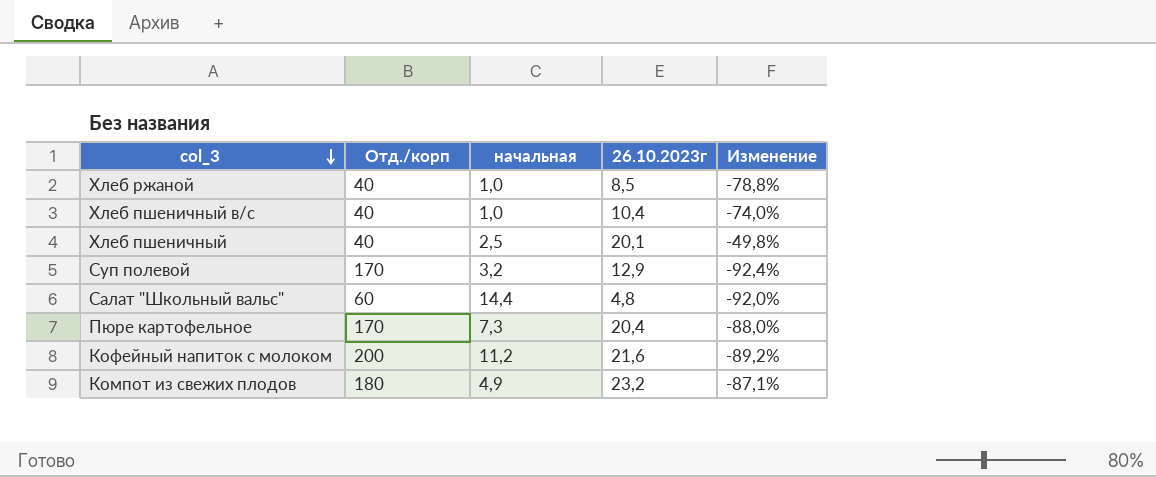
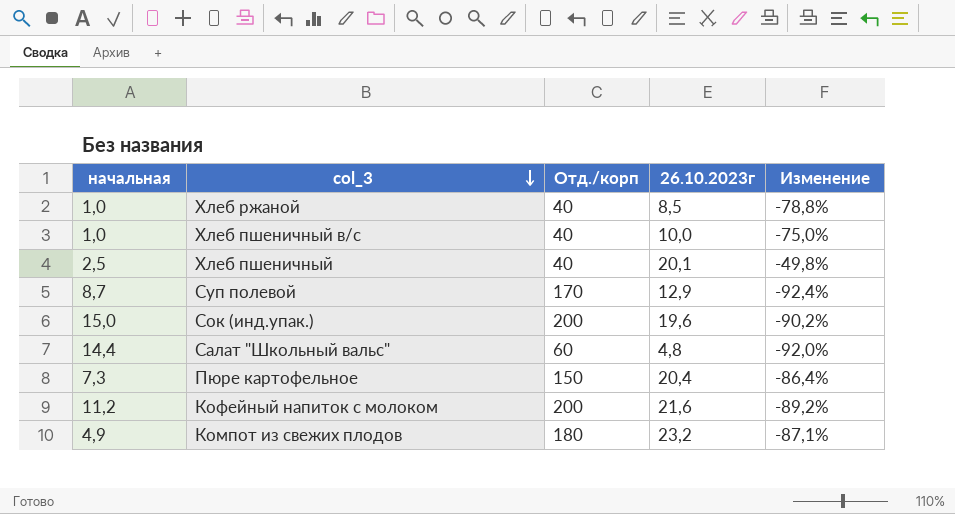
column начальная | position: 3 -> 1
Хлеб пшеничный в/с | 26.10.2023г: 10,4 -> 10,0
Хлеб пшеничный в/с | Изменение: -74,0% -> -75,0%
Суп полевой | начальная: 3,2 -> 8,7
row Сок (инд.упак.): none -> 15,0 | 200 | 19,6 | -90,2%
Пюре картофельное | Отд./корп: 170 -> 150
Пюре картофельное | Изменение: -88,0% -> -86,4%

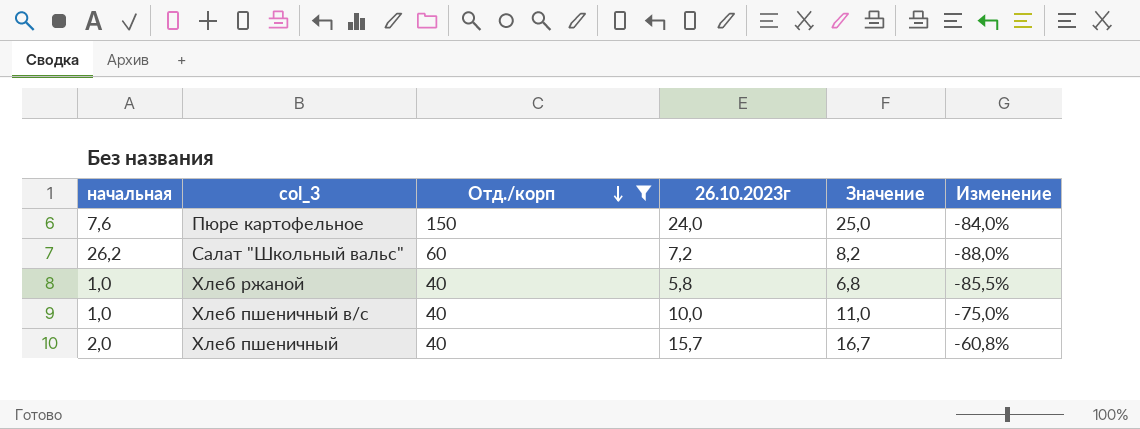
filter: none -> Отд./корп <= 150
row order: col_3 descending -> Отд./корп descending
column Значение | formula: none -> [26.10.2023г] + 1
Пюре картофельное | начальная: 7,3 -> 7,6
Пюре картофельное | 26.10.2023г: 20,4 -> 24,0
Пюре картофельное | Изменение: -86,4% -> -84,0%
Салат "Школьный вальс" | начальная: 14,4 -> 26,2
Салат "Школьный вальс" | 26.10.2023г: 4,8 -> 7,2
Салат "Школьный вальс" | Изменение: -92,0% -> -88,0%
Хлеб ржаной | 26.10.2023г: 8,5 -> 5,8
Хлеб ржаной | Изменение: -78,8% -> -85,5%
Хлеб пшеничный | начальная: 2,5 -> 2,0
Хлеб пшеничный | 26.10.2023г: 20,1 -> 15,7
Хлеб пшеничный | Изменение: -49,8% -> -60,8%

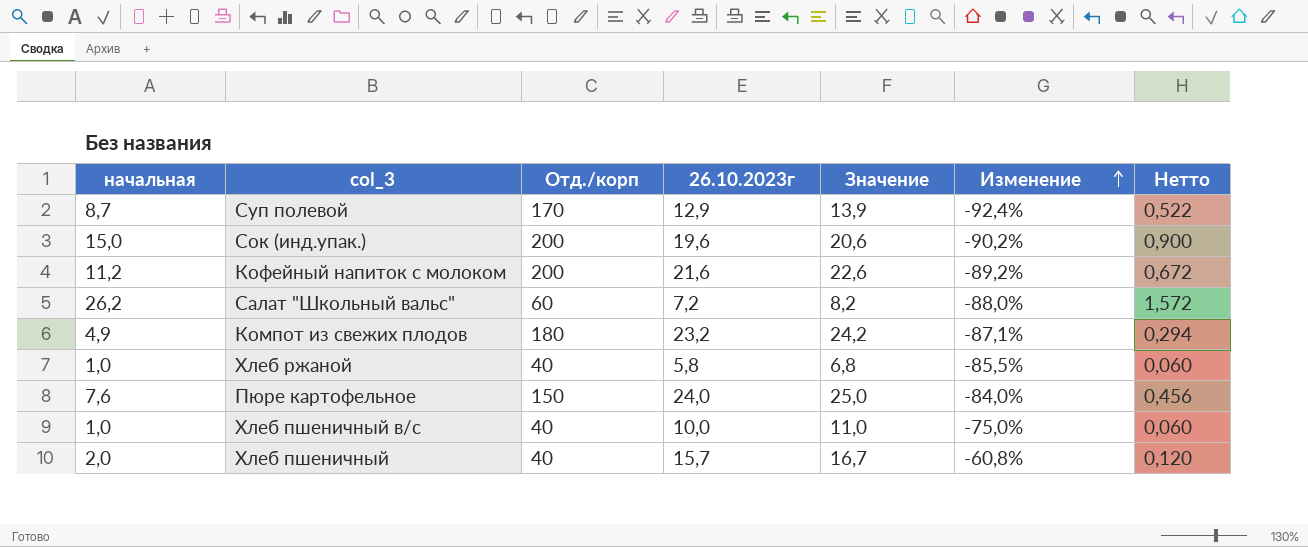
filter: Отд./корп <= 150 -> none
row order: Отд./корп descending -> Изменение ascending
column Нетто | formula: none -> [начальная] * 0,06

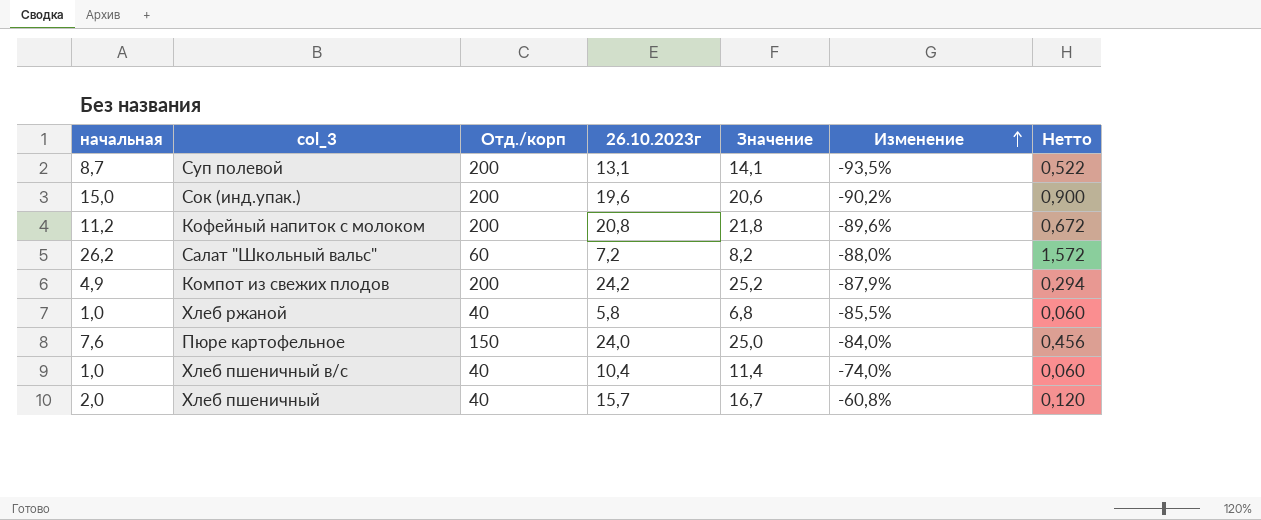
Суп полевой | Отд./корп: 170 -> 200
Суп полевой | 26.10.2023г: 12,9 -> 13,1
Суп полевой | Значение: 13,9 -> 14,1
Суп полевой | Изменение: -92,4% -> -93,5%
Кофейный напиток с молоком | 26.10.2023г: 21,6 -> 20,8
Кофейный напиток с молоком | Значение: 22,6 -> 21,8
Кофейный напиток с молоком | Изменение: -89,2% -> -89,6%
Компот из свежих плодов | Отд./корп: 180 -> 200
Компот из свежих плодов | 26.10.2023г: 23,2 -> 24,2
Компот из свежих плодов | Значение: 24,2 -> 25,2
Компот из свежих плодов | Изменение: -87,1% -> -87,9%
Хлеб пшеничный в/с | 26.10.2023г: 10,0 -> 10,4
Хлеб пшеничный в/с | Значение: 11,0 -> 11,4
Хлеб пшеничный в/с | Изменение: -75,0% -> -74,0%

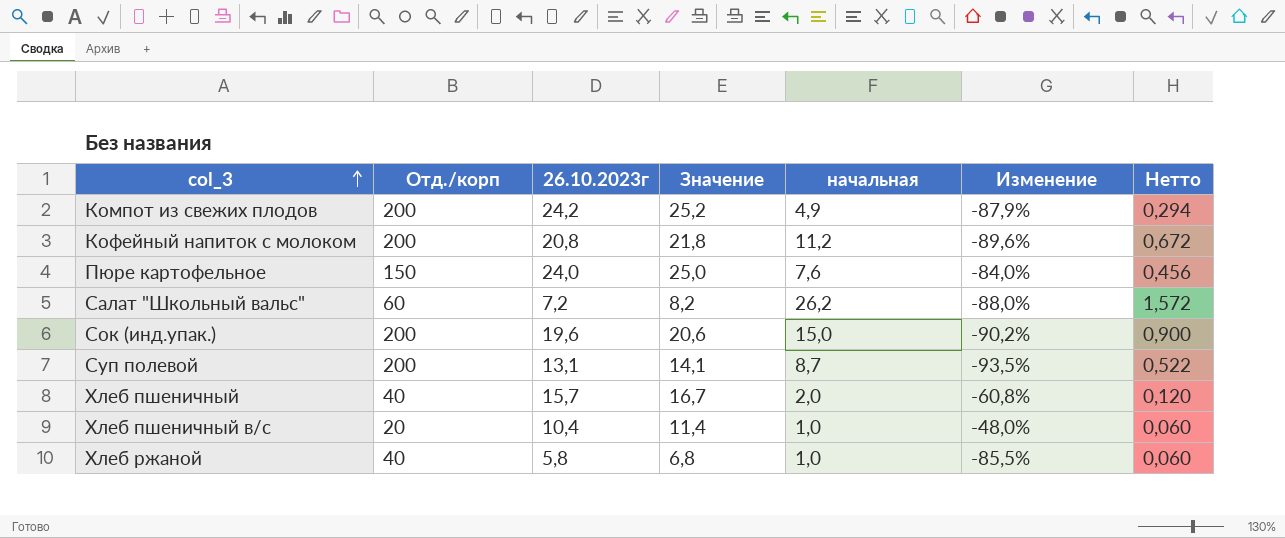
row order: Изменение ascending -> col_3 ascending
column начальная | position: 1 -> 5
Хлеб пшеничный в/с | Отд./корп: 40 -> 20
Хлеб пшеничный в/с | Изменение: -74,0% -> -48,0%

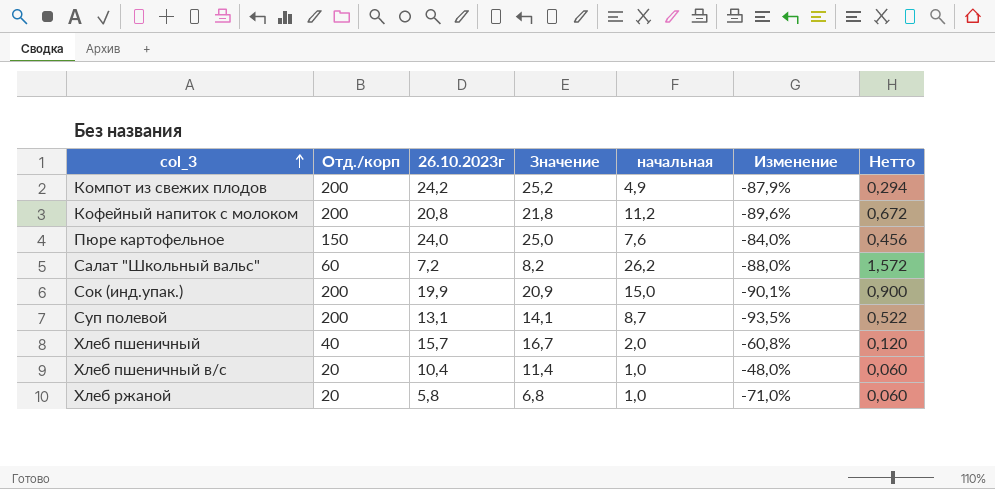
Сок (инд.упак.) | 26.10.2023г: 19,6 -> 19,9
Сок (инд.упак.) | Значение: 20,6 -> 20,9
Сок (инд.упак.) | Изменение: -90,2% -> -90,1%
Хлеб ржаной | Отд./корп: 40 -> 20
Хлеб ржаной | Изменение: -85,5% -> -71,0%

